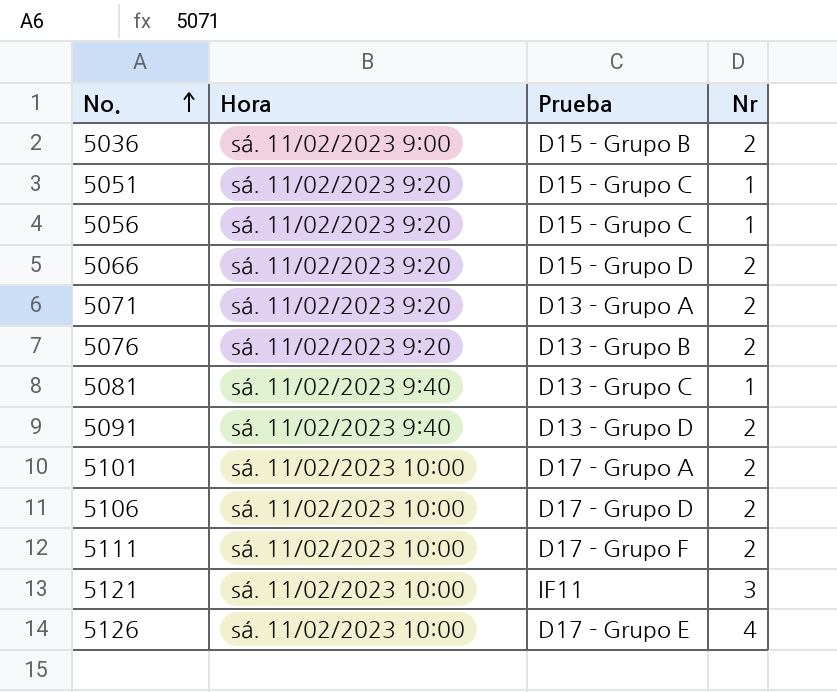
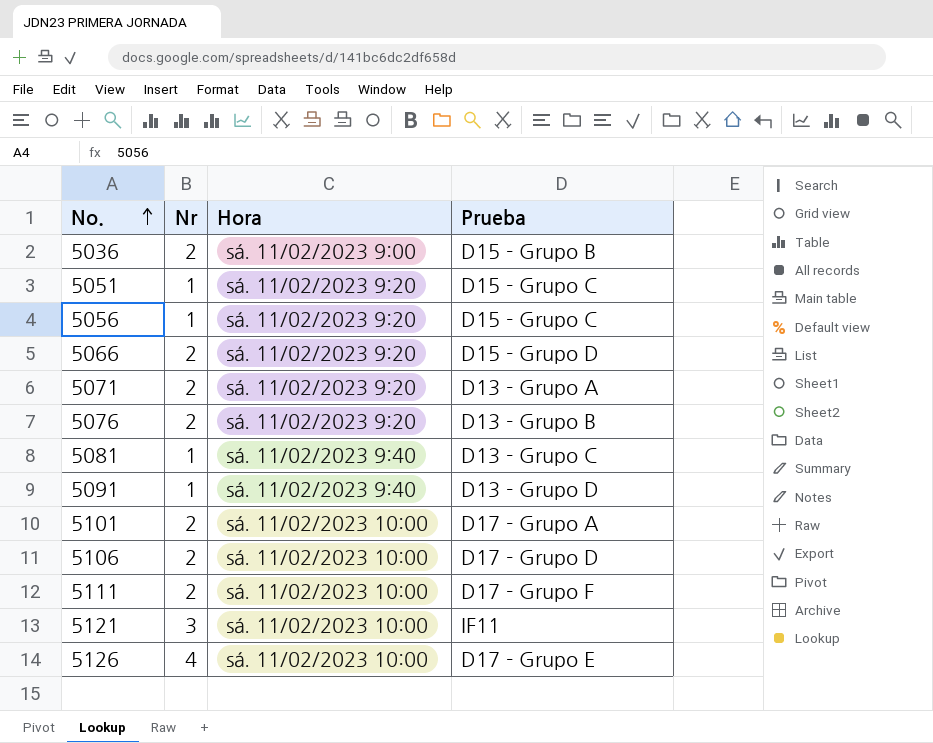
column Nr | position: 4 -> 2
5091 | Nr: 2 -> 1

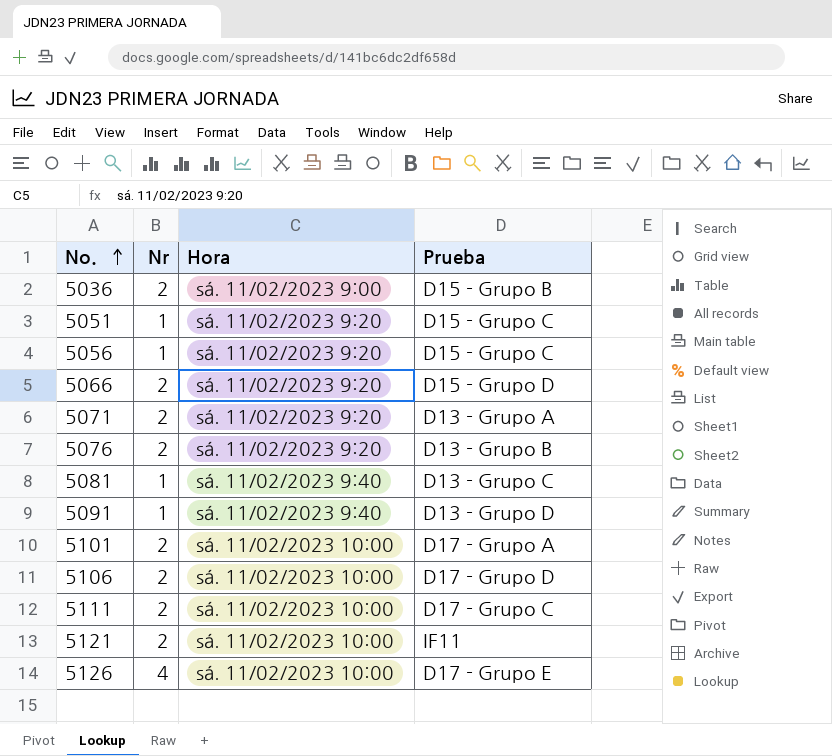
5111 | Prueba: D17 - Grupo F -> D17 - Grupo C
5121 | Nr: 3 -> 2

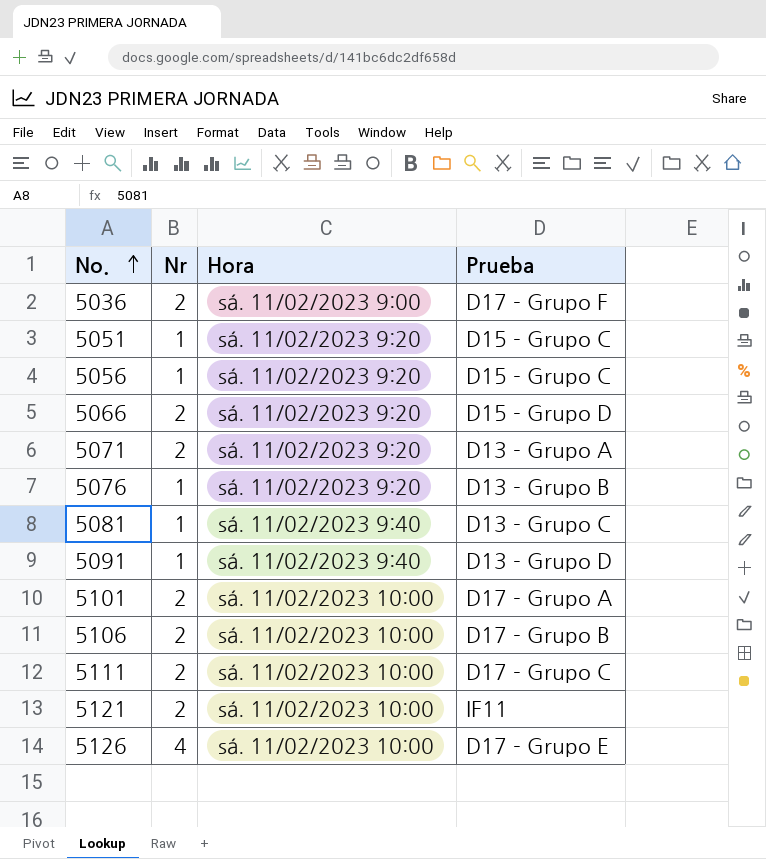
5036 | Prueba: D15 - Grupo B -> D17 - Grupo F
5076 | Nr: 2 -> 1
5106 | Prueba: D17 - Grupo D -> D17 - Grupo B

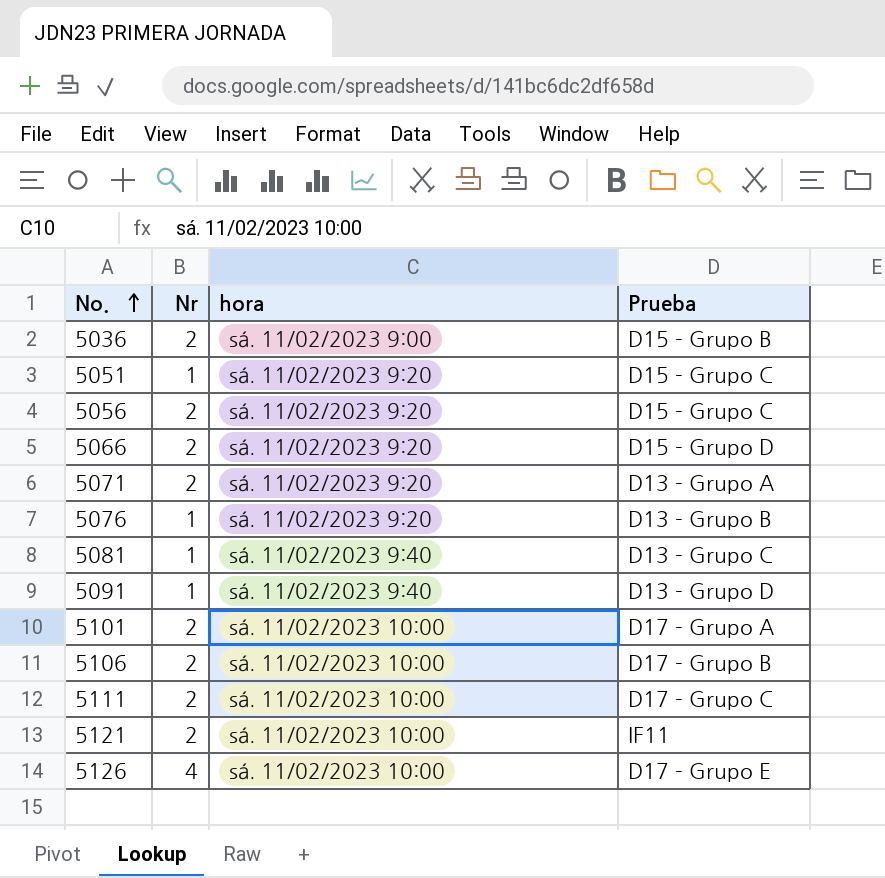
column name: Hora -> hora
5036 | Prueba: D17 - Grupo F -> D15 - Grupo B
5056 | Nr: 1 -> 2

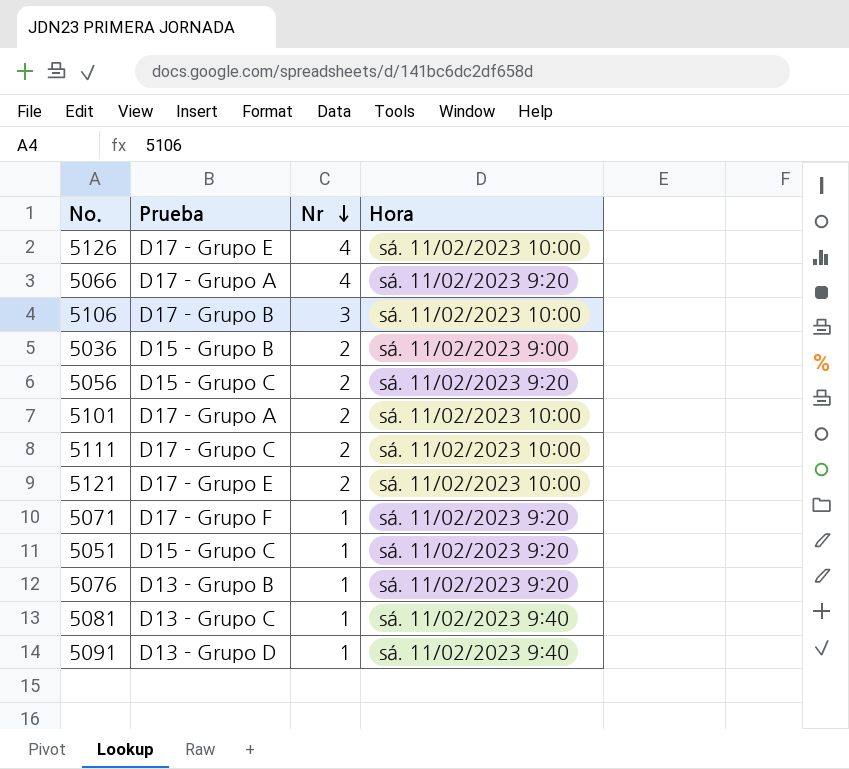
row order: No. ascending -> Nr descending
column Prueba | position: 4 -> 2
column name: hora -> Hora
5066 | Prueba: D15 - Grupo D -> D17 - Grupo A
5066 | Nr: 2 -> 4
5106 | Nr: 2 -> 3
5121 | Prueba: IF11 -> D17 - Grupo E
5071 | Prueba: D13 - Grupo A -> D17 - Grupo F
5071 | Nr: 2 -> 1

